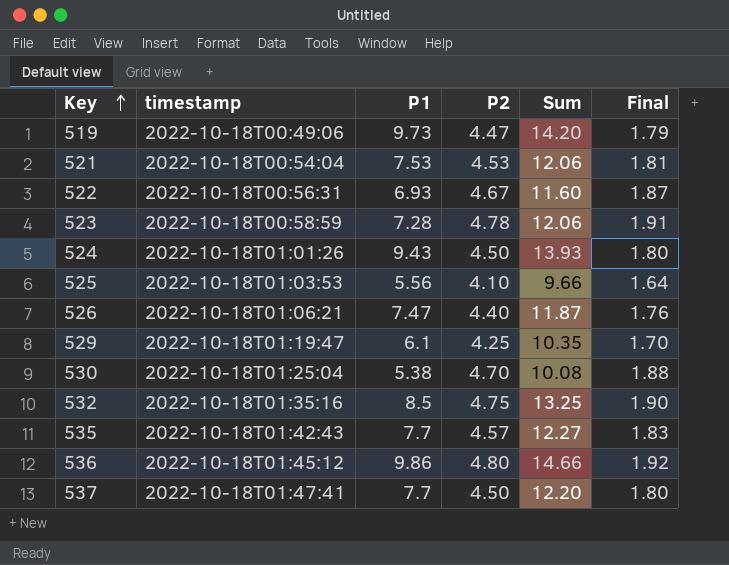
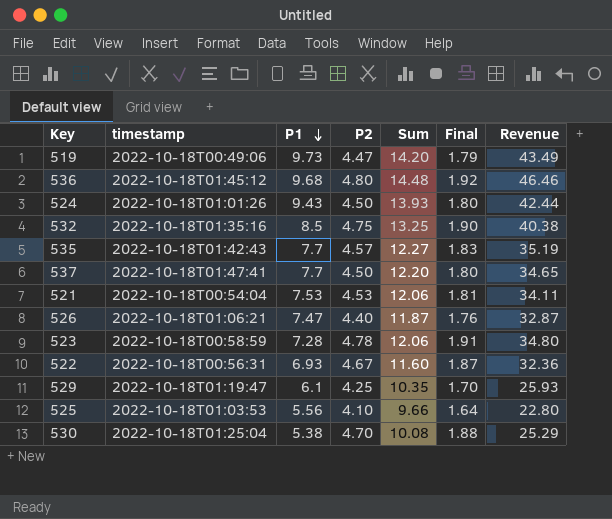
row order: Key ascending -> P1 descending
column Revenue | formula: none -> [P1] * [P2]
536 | P1: 9.86 -> 9.68
536 | Sum: 14.66 -> 14.48

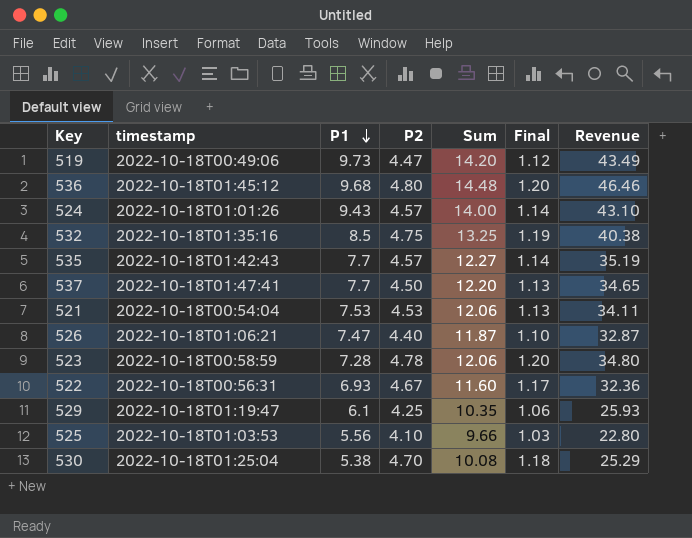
column Final | formula: [P2] * 0.4 -> [P2] * 0.25
524 | P2: 4.50 -> 4.57
524 | Sum: 13.93 -> 14.00
524 | Revenue: 42.44 -> 43.10

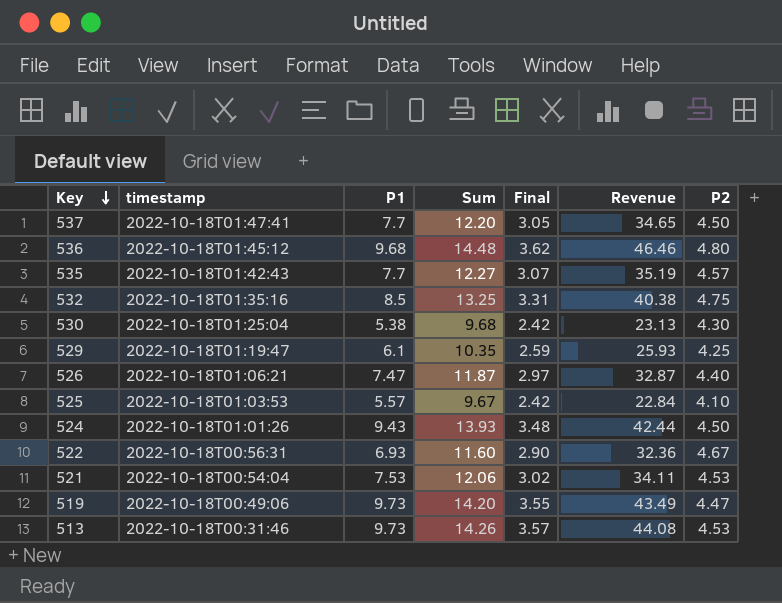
row order: P1 descending -> Key descending
column Final | formula: [P2] * 0.25 -> [Sum] * 0.25
column P2 | position: 4 -> 7
row 523: 2022-10-18T00:58:59 | 7.28 | 4.78 | 12.06 | 1.20 | 34.80 -> none
530 | Sum: 10.08 -> 9.68
530 | Revenue: 25.29 -> 23.13
530 | P2: 4.70 -> 4.30
525 | P1: 5.56 -> 5.57
525 | Sum: 9.66 -> 9.67
525 | Revenue: 22.80 -> 22.84
524 | Sum: 14.00 -> 13.93
524 | Revenue: 43.10 -> 42.44
524 | P2: 4.57 -> 4.50
row 513: none -> 2022-10-18T00:31:46 | 9.73 | 14.26 | 3.57 | 44.08 | 4.53

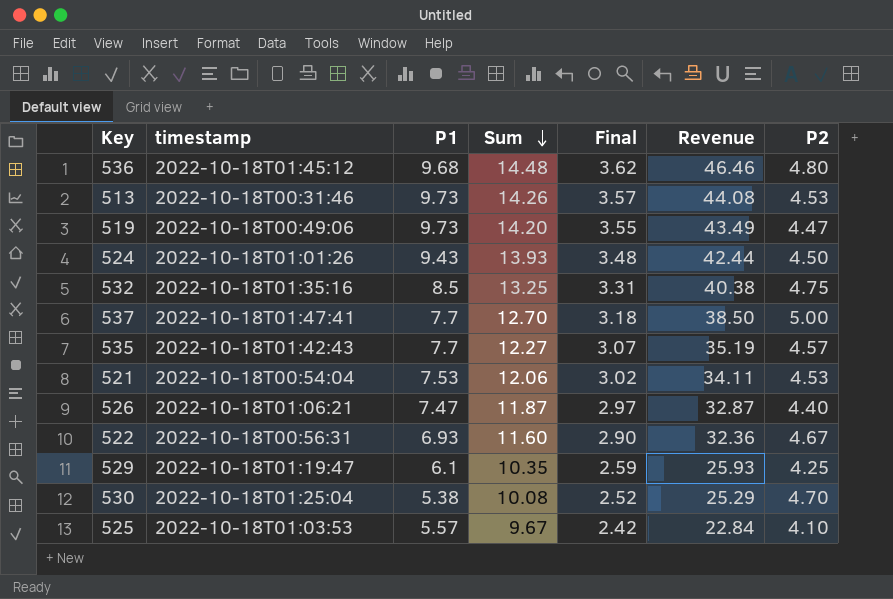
row order: Key descending -> Sum descending
537 | Sum: 12.20 -> 12.70
537 | Final: 3.05 -> 3.18
537 | Revenue: 34.65 -> 38.50
537 | P2: 4.50 -> 5.00
530 | Sum: 9.68 -> 10.08
530 | Final: 2.42 -> 2.52
530 | Revenue: 23.13 -> 25.29
530 | P2: 4.30 -> 4.70

